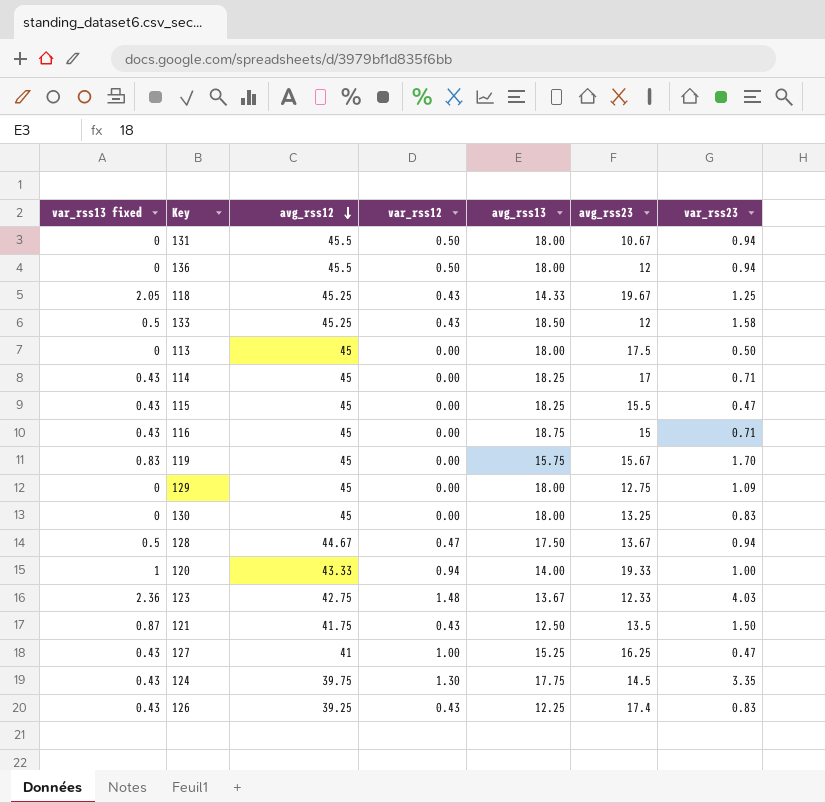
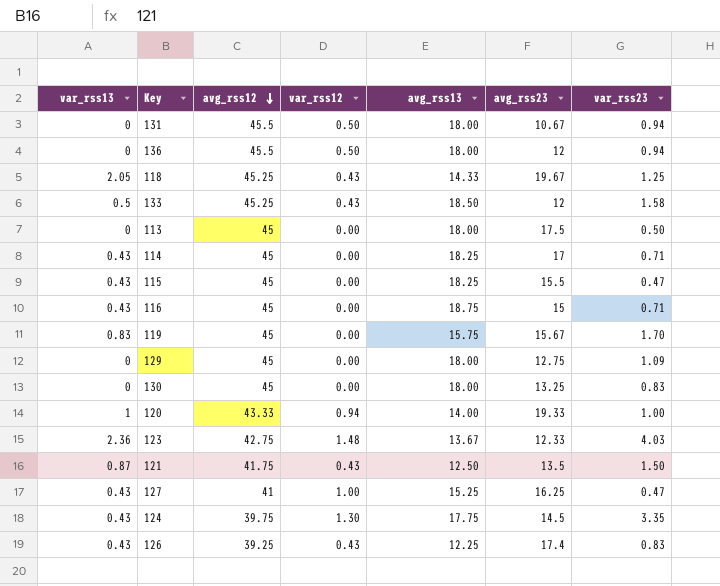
column name: var_rss13 fixed -> var_rss13
row 128: 0.5 | 44.67 | 0.47 | 17.50 | 13.67 | 0.94 -> none

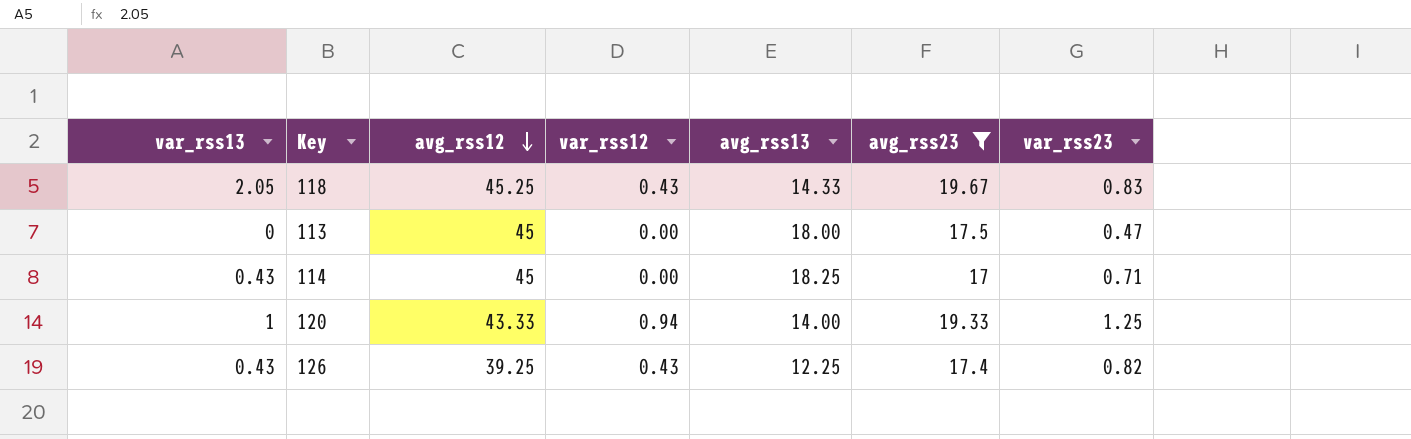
filter: none -> avg_rss23 >= 17
118 | var_rss23: 1.25 -> 0.83
113 | var_rss23: 0.50 -> 0.47
120 | var_rss23: 1.00 -> 1.25
126 | var_rss23: 0.83 -> 0.82

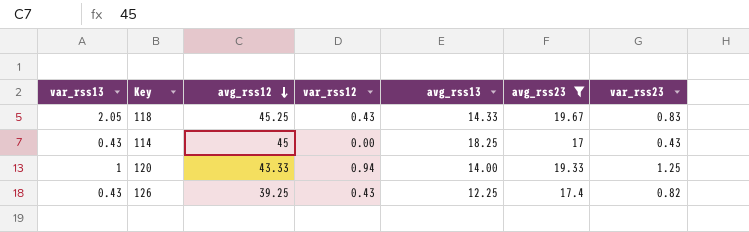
row 113: 0 | 45 | 0.00 | 18.00 | 17.5 | 0.47 -> none
114 | var_rss23: 0.71 -> 0.43

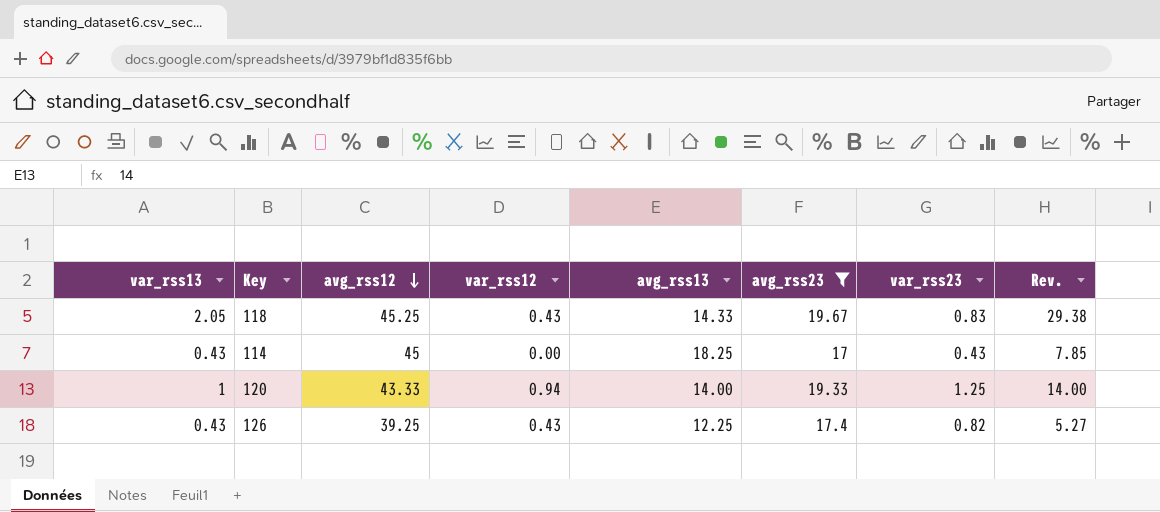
column Rev. | formula: none -> [var_rss13] * [avg_rss13]

